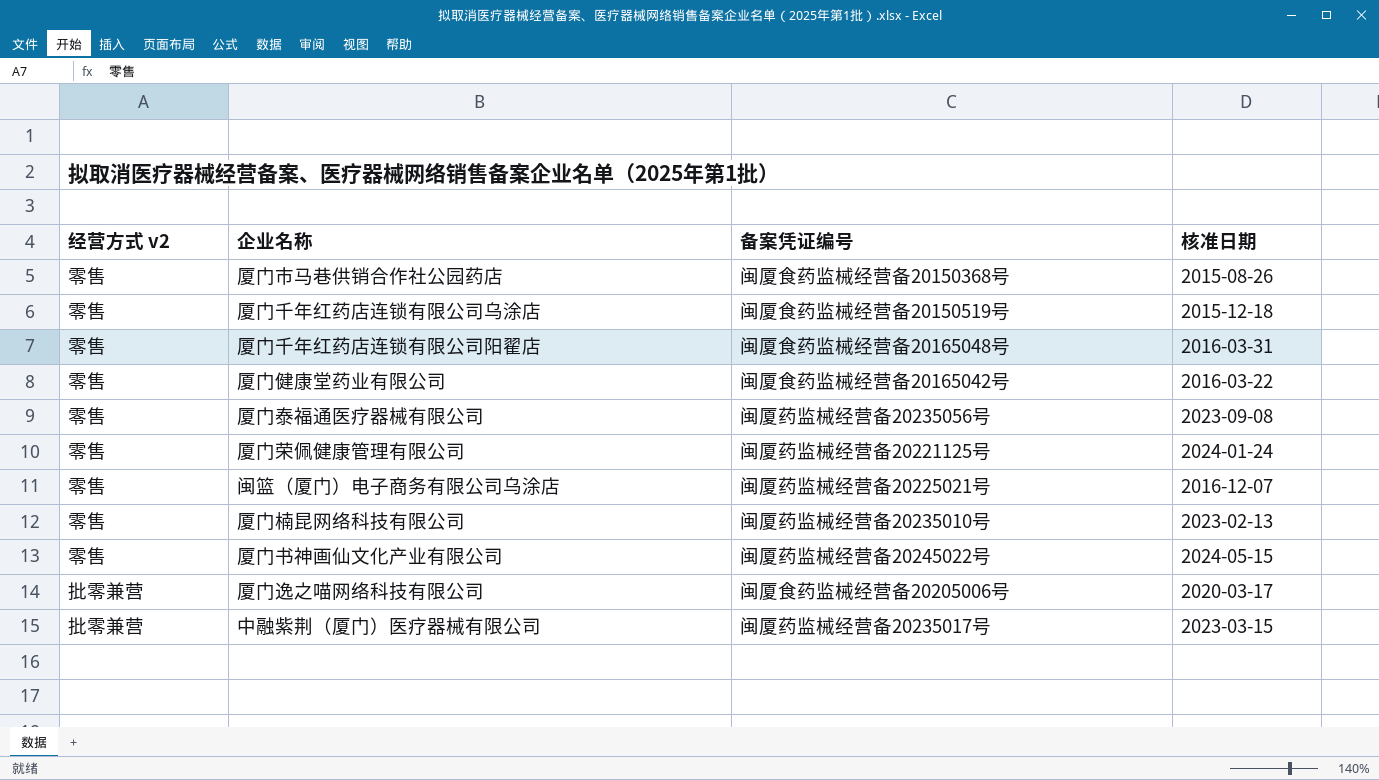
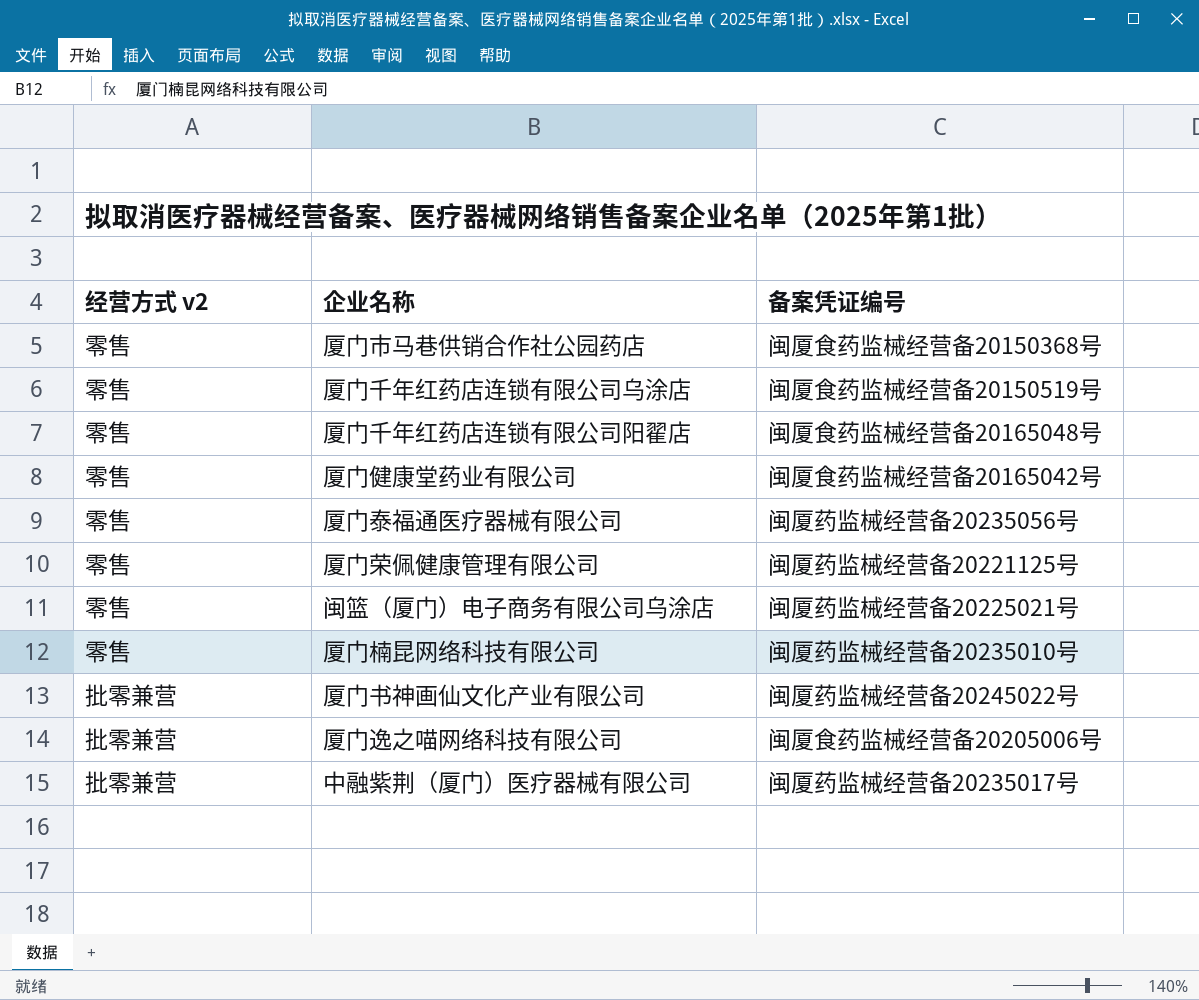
column 核准日期 | position: 4 -> none
厦门书神画仙文化产业有限公司 | 经营方式 v2: 零售 -> 批零兼营

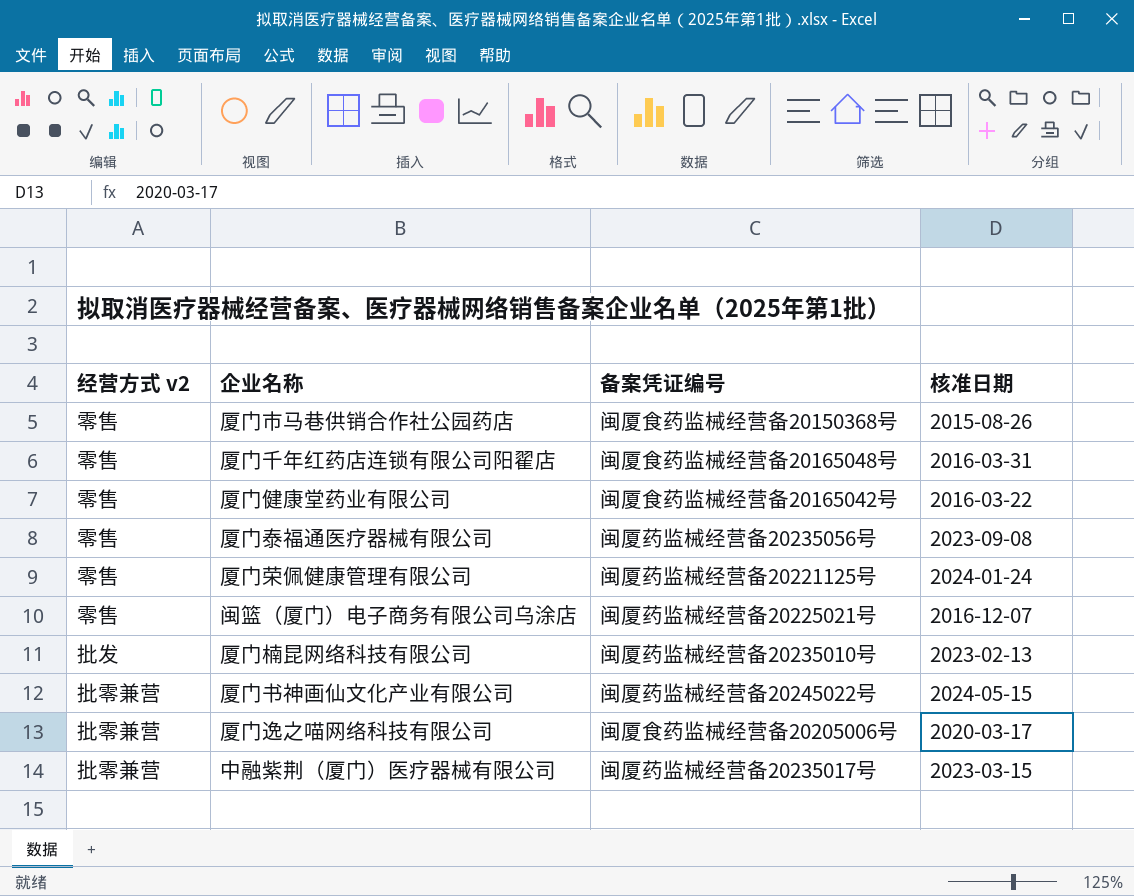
column 核准日期 | position: none -> 4
row 厦门千年红药店连锁有限公司乌涂店: 零售 | 闽厦食药监械经营备20150519号 -> none
厦门楠昆网络科技有限公司 | 经营方式 v2: 零售 -> 批发

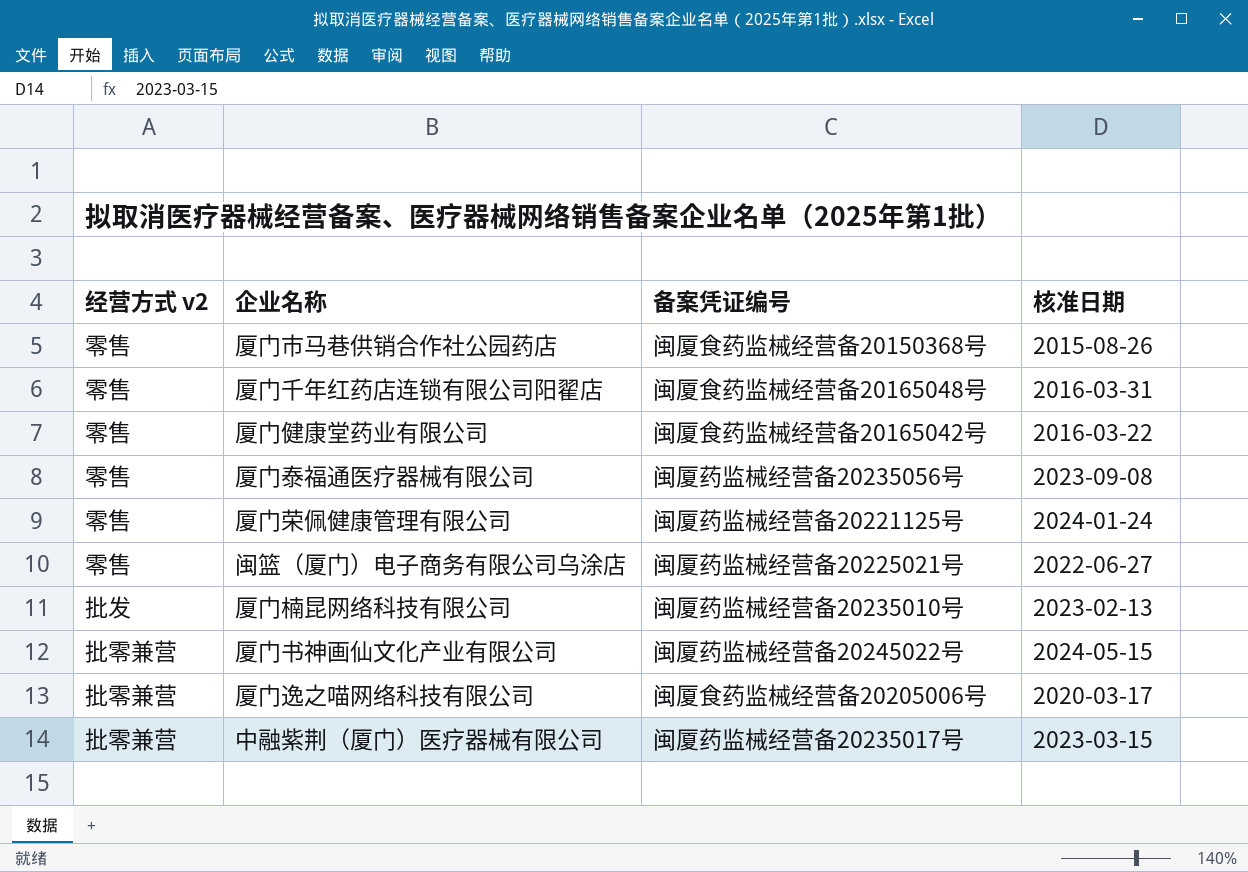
闽篮（厦门）电子商务有限公司乌涂店 | 核准日期: 2016-12-07 -> 2022-06-27

